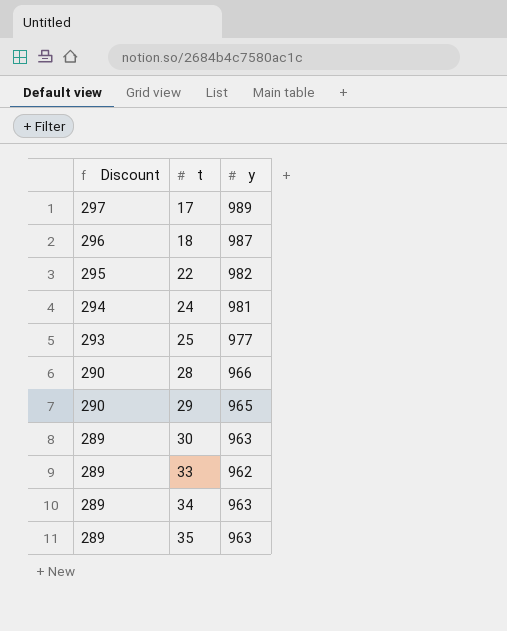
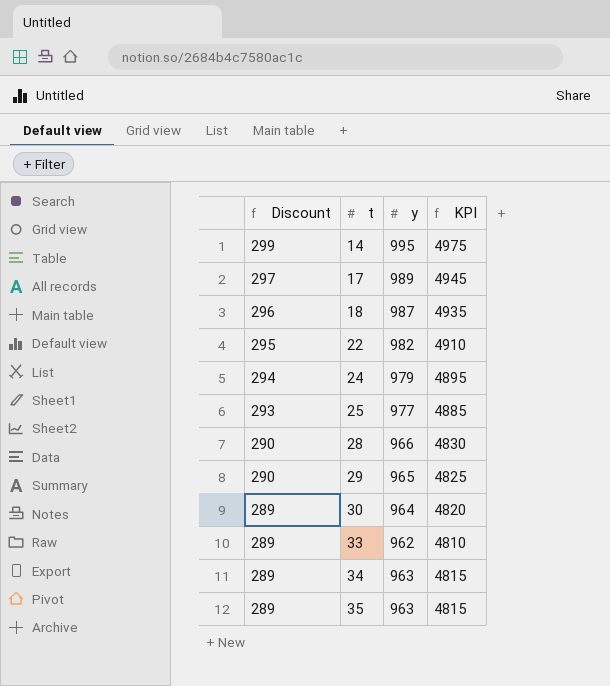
column KPI | formula: none -> [y] * 5
row 14: none -> 299 | 995 | 4975
24 | y: 981 -> 979
30 | y: 963 -> 964

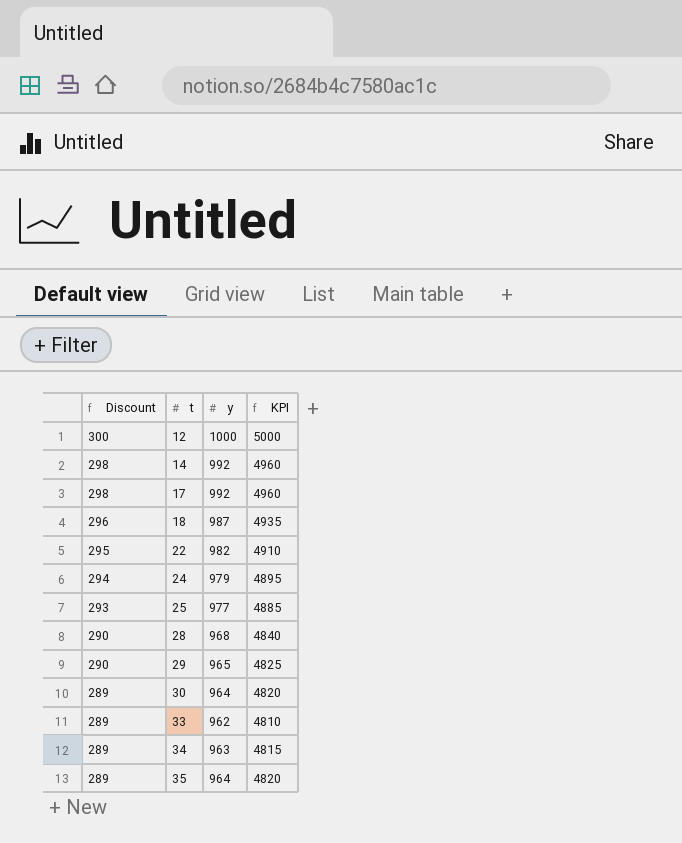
row 12: none -> 300 | 1000 | 5000
14 | Discount: 299 -> 298
14 | y: 995 -> 992
14 | KPI: 4975 -> 4960
17 | Discount: 297 -> 298
17 | y: 989 -> 992
17 | KPI: 4945 -> 4960
28 | y: 966 -> 968
28 | KPI: 4830 -> 4840
35 | y: 963 -> 964
35 | KPI: 4815 -> 4820

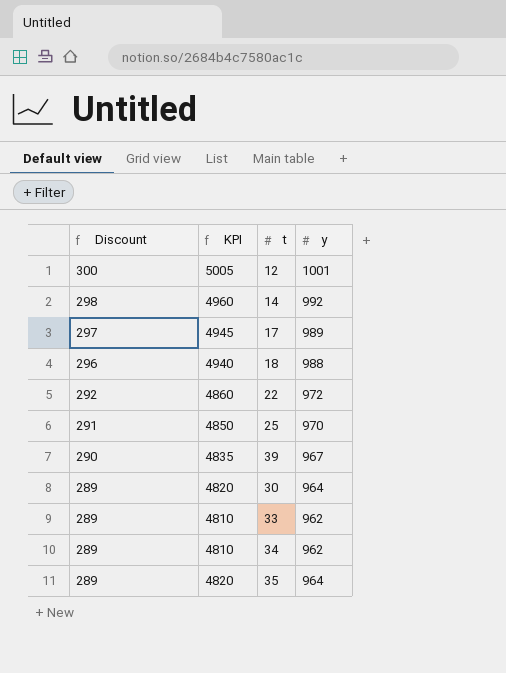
column KPI | position: 4 -> 2
row 24: 294 | 979 | 4895 -> none
row 28: 290 | 968 | 4840 -> none
row 29: 290 | 965 | 4825 -> none
12 | KPI: 5000 -> 5005
12 | y: 1000 -> 1001
17 | Discount: 298 -> 297
17 | KPI: 4960 -> 4945
17 | y: 992 -> 989
18 | KPI: 4935 -> 4940
18 | y: 987 -> 988
22 | Discount: 295 -> 292
22 | KPI: 4910 -> 4860
22 | y: 982 -> 972
25 | Discount: 293 -> 291
25 | KPI: 4885 -> 4850
25 | y: 977 -> 970
row 39: none -> 290 | 4835 | 967
34 | KPI: 4815 -> 4810
34 | y: 963 -> 962

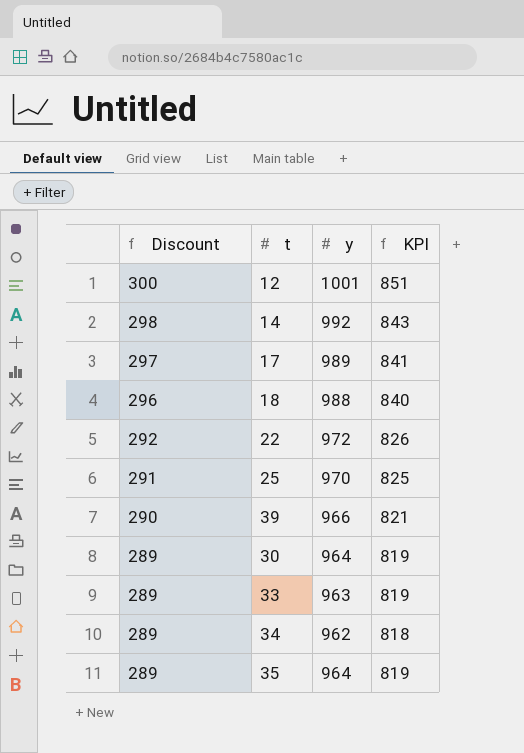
column KPI | formula: [y] * 5 -> [y] * 0.85
column KPI | position: 2 -> 4
39 | y: 967 -> 966
33 | y: 962 -> 963

